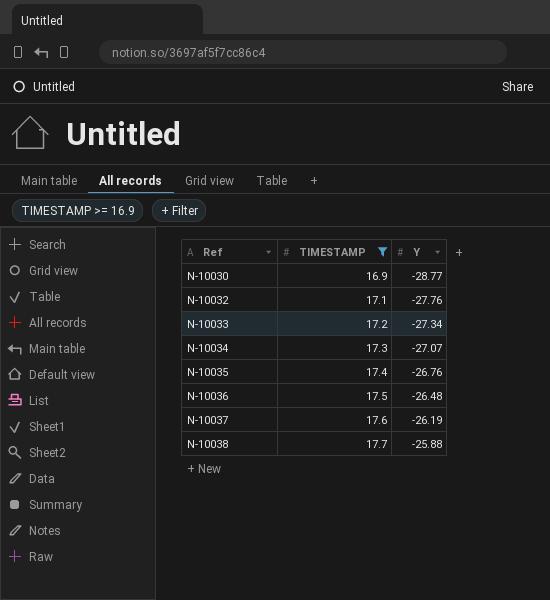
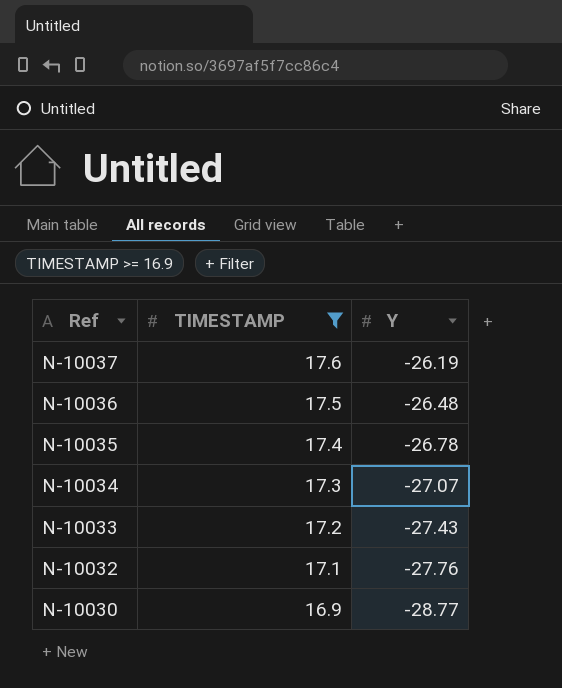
row order: Ref ascending -> Ref descending
row N-10038: 17.7 | -25.88 -> none
N-10035 | Y: -26.76 -> -26.78
N-10033 | Y: -27.34 -> -27.43

